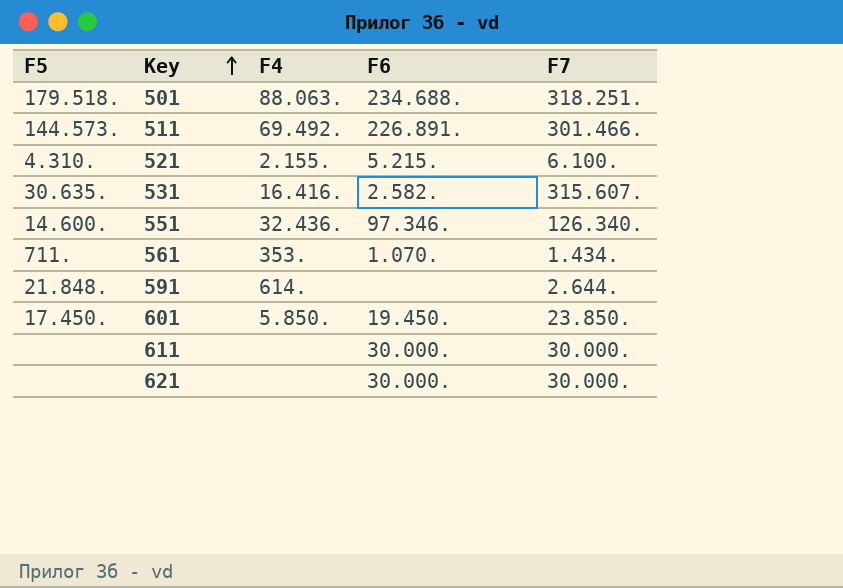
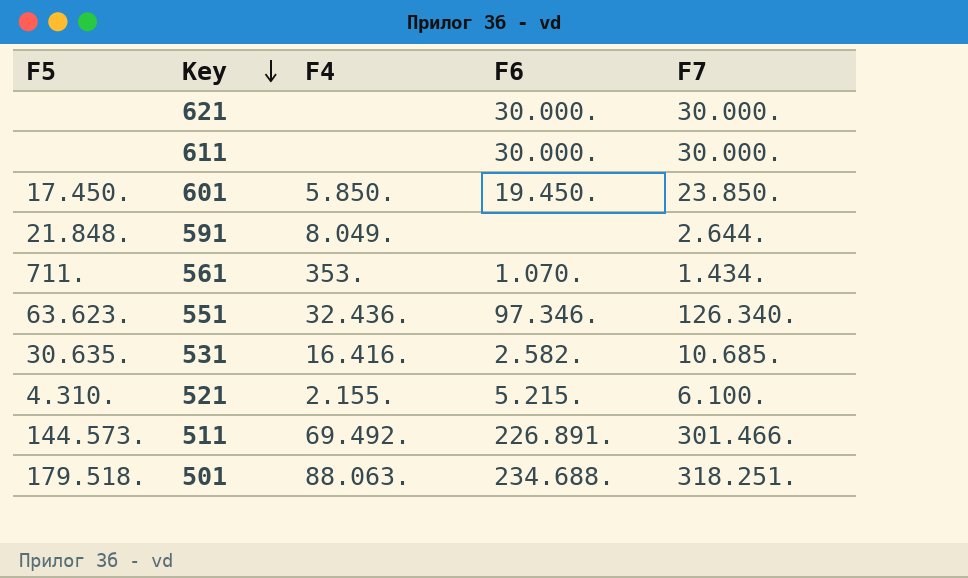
row order: Key ascending -> Key descending
591 | F4: 614. -> 8.049.
551 | F5: 14.600. -> 63.623.
531 | F7: 315.607. -> 10.685.

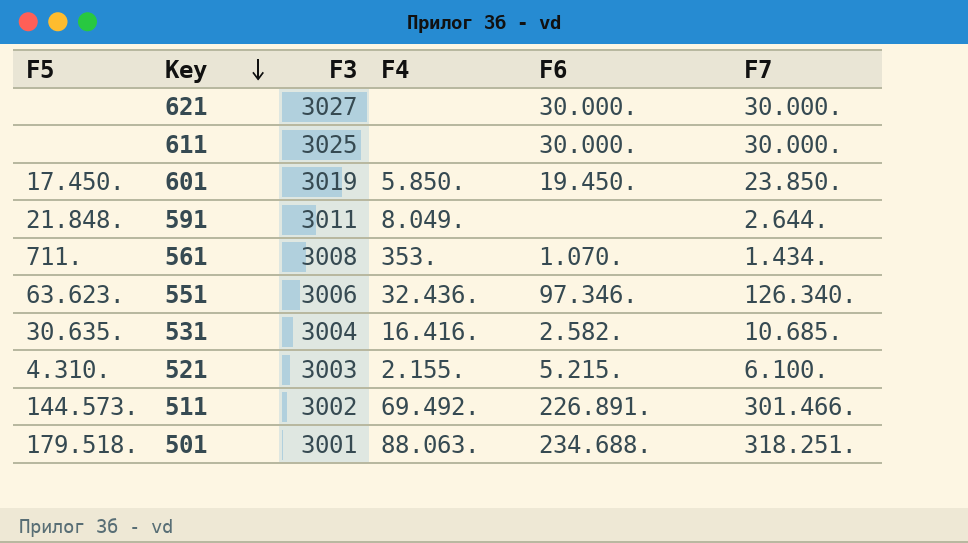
column F3 | position: none -> 3

